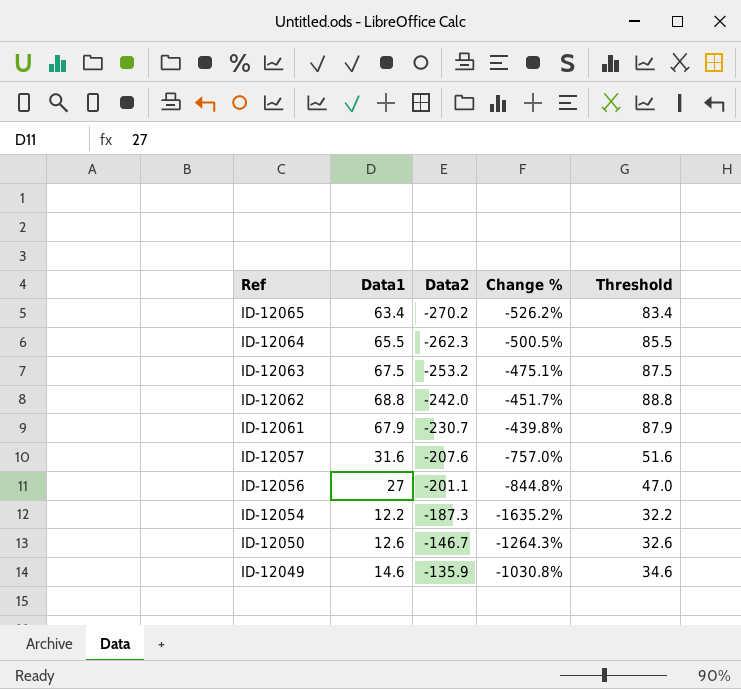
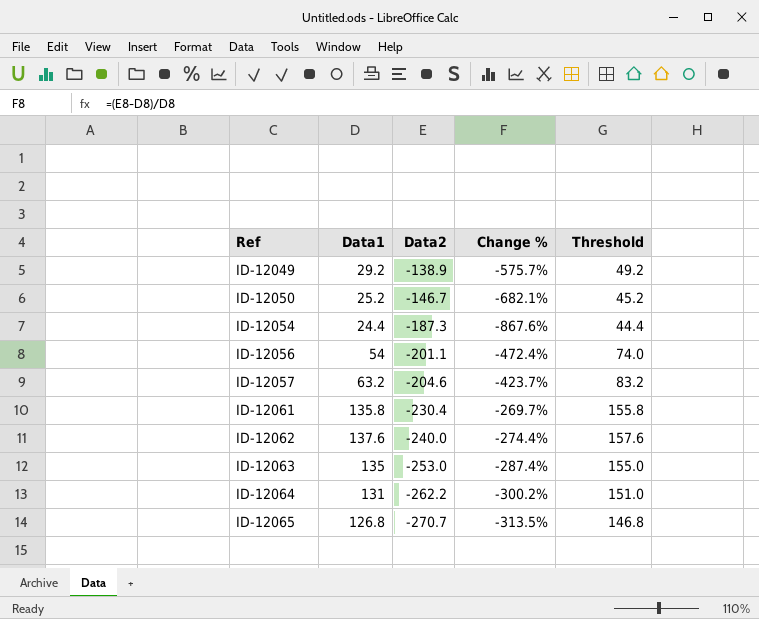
row order: Ref descending -> Ref ascending
ID-12049 | Data1: 14.6 -> 29.2
ID-12049 | Data2: -135.9 -> -138.9
ID-12049 | Change %: -1030.8% -> -575.7%
ID-12049 | Threshold: 34.6 -> 49.2
ID-12050 | Data1: 12.6 -> 25.2
ID-12050 | Change %: -1264.3% -> -682.1%
ID-12050 | Threshold: 32.6 -> 45.2
ID-12054 | Data1: 12.2 -> 24.4
ID-12054 | Change %: -1635.2% -> -867.6%
ID-12054 | Threshold: 32.2 -> 44.4
ID-12056 | Data1: 27 -> 54
ID-12056 | Change %: -844.8% -> -472.4%
ID-12056 | Threshold: 47.0 -> 74.0
ID-12057 | Data1: 31.6 -> 63.2
ID-12057 | Data2: -207.6 -> -204.6
ID-12057 | Change %: -757.0% -> -423.7%
ID-12057 | Threshold: 51.6 -> 83.2
ID-12061 | Data1: 67.9 -> 135.8
ID-12061 | Data2: -230.7 -> -230.4
ID-12061 | Change %: -439.8% -> -269.7%
ID-12061 | Threshold: 87.9 -> 155.8
ID-12062 | Data1: 68.8 -> 137.6
ID-12062 | Data2: -242.0 -> -240.0
ID-12062 | Change %: -451.7% -> -274.4%
ID-12062 | Threshold: 88.8 -> 157.6
ID-12063 | Data1: 67.5 -> 135
ID-12063 | Data2: -253.2 -> -253.0
ID-12063 | Change %: -475.1% -> -287.4%
ID-12063 | Threshold: 87.5 -> 155.0
ID-12064 | Data1: 65.5 -> 131
ID-12064 | Data2: -262.3 -> -262.2
ID-12064 | Change %: -500.5% -> -300.2%
ID-12064 | Threshold: 85.5 -> 151.0
ID-12065 | Data1: 63.4 -> 126.8
ID-12065 | Data2: -270.2 -> -270.7
ID-12065 | Change %: -526.2% -> -313.5%
ID-12065 | Threshold: 83.4 -> 146.8

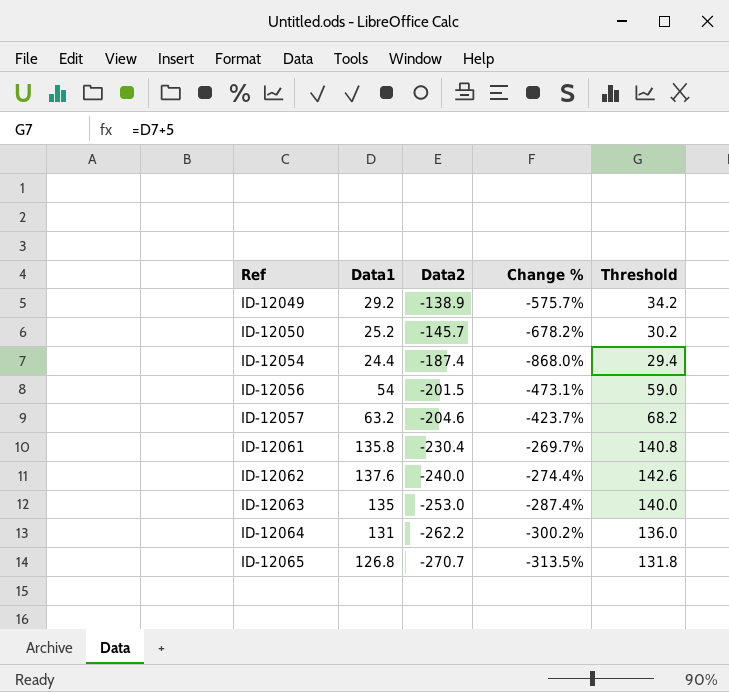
column Threshold | formula: [Data1] + 20 -> [Data1] + 5
ID-12050 | Data2: -146.7 -> -145.7
ID-12050 | Change %: -682.1% -> -678.2%
ID-12054 | Data2: -187.3 -> -187.4
ID-12054 | Change %: -867.6% -> -868.0%
ID-12056 | Data2: -201.1 -> -201.5
ID-12056 | Change %: -472.4% -> -473.1%

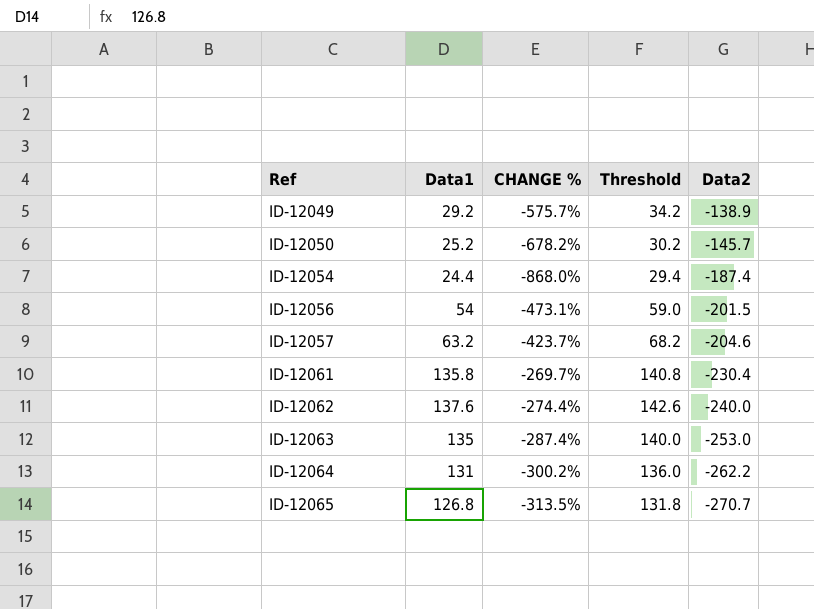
column name: Change % -> CHANGE %
column Data2 | position: 3 -> 5

